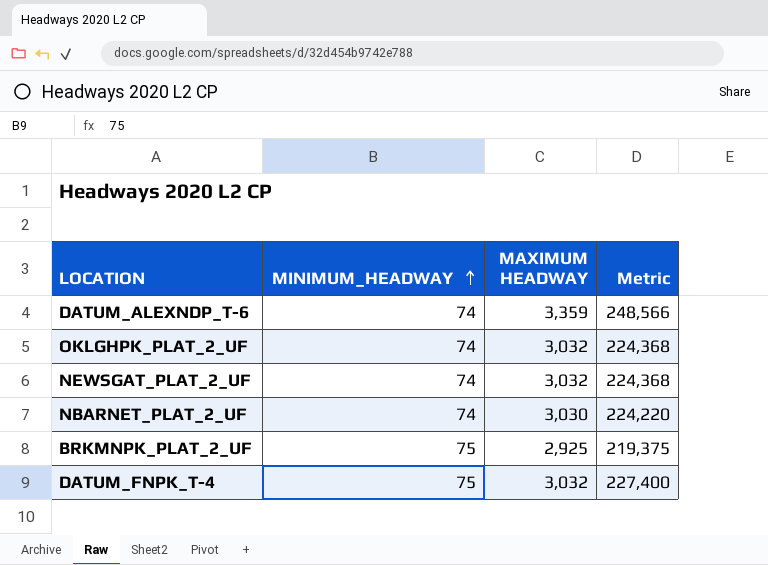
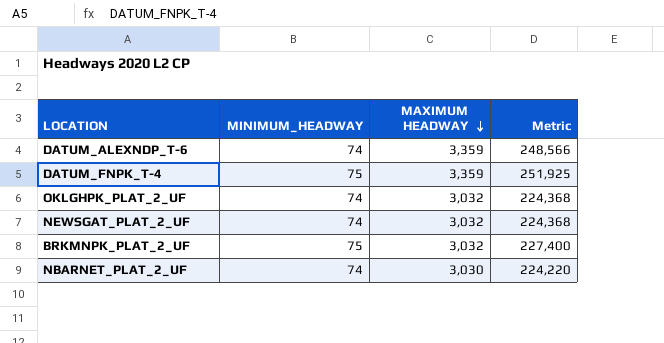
row order: MINIMUM_HEADWAY ascending -> MAXIMUM HEADWAY descending
DATUM_FNPK_T-4 | MAXIMUM HEADWAY: 3,032 -> 3,359
DATUM_FNPK_T-4 | Metric: 227,400 -> 251,925
BRKMNPK_PLAT_2_UF | MAXIMUM HEADWAY: 2,925 -> 3,032
BRKMNPK_PLAT_2_UF | Metric: 219,375 -> 227,400

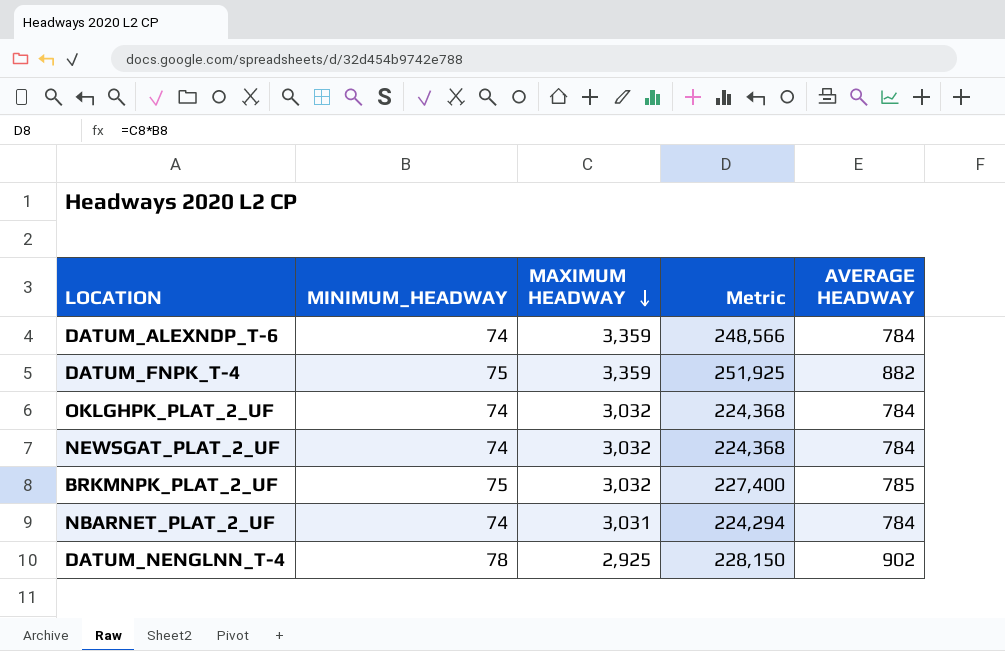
column AVERAGE HEADWAY | position: none -> 5
NBARNET_PLAT_2_UF | MAXIMUM HEADWAY: 3,030 -> 3,031
NBARNET_PLAT_2_UF | Metric: 224,220 -> 224,294
row DATUM_NENGLNN_T-4: none -> 78 | 2,925 | 228,150 | 902

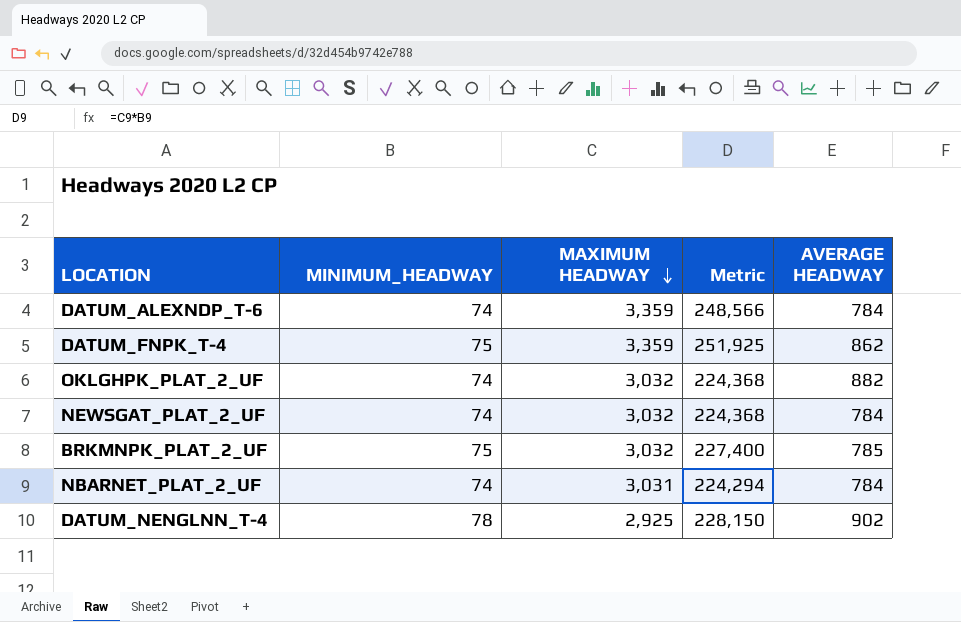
DATUM_FNPK_T-4 | AVERAGE HEADWAY: 882 -> 862
OKLGHPK_PLAT_2_UF | AVERAGE HEADWAY: 784 -> 882

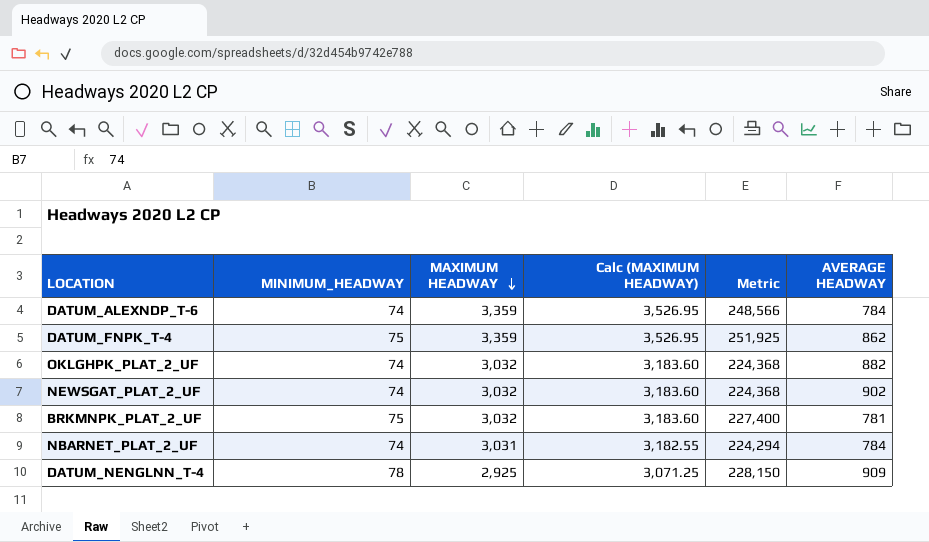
column Calc (MAXIMUM HEADWAY) | formula: none -> [MAXIMUM HEADWAY] * 1.05
NEWSGAT_PLAT_2_UF | AVERAGE HEADWAY: 784 -> 902
BRKMNPK_PLAT_2_UF | AVERAGE HEADWAY: 785 -> 781
DATUM_NENGLNN_T-4 | AVERAGE HEADWAY: 902 -> 909

